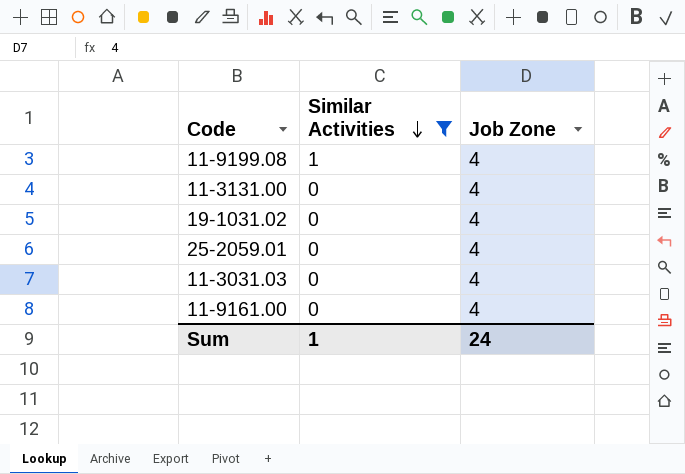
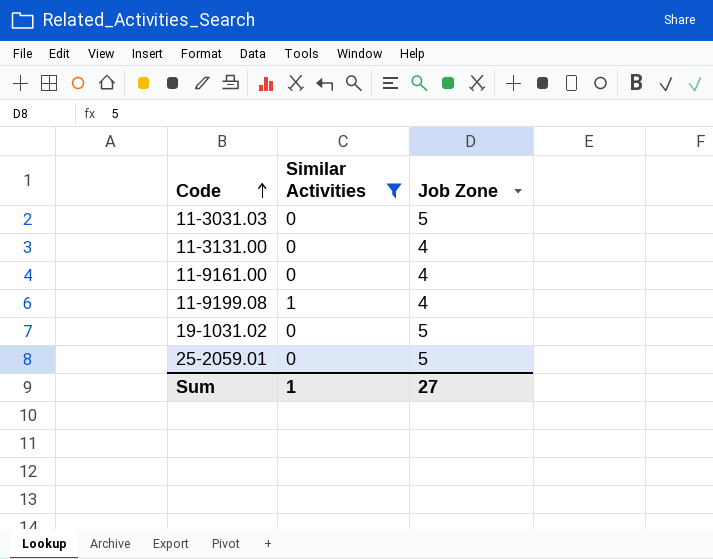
row order: Similar Activities descending -> Code ascending
11-3031.03 | Job Zone: 4 -> 5
19-1031.02 | Job Zone: 4 -> 5
25-2059.01 | Job Zone: 4 -> 5
Sum | Job Zone: 24 -> 27

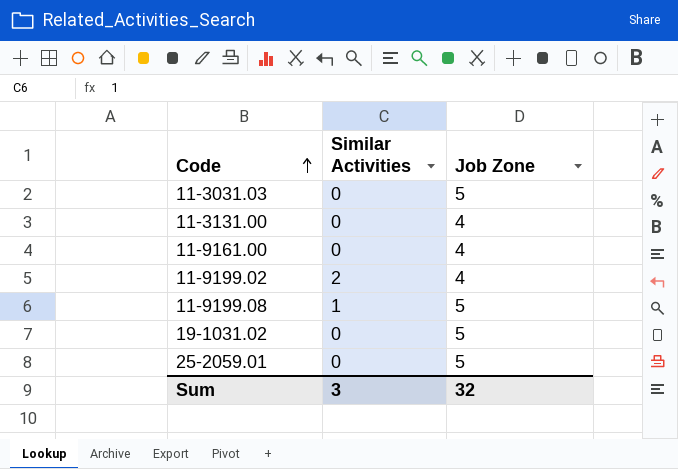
filter: Similar Activities != 2 -> none
11-9199.08 | Job Zone: 4 -> 5
Sum | Similar Activities: 1 -> 3
Sum | Job Zone: 27 -> 32

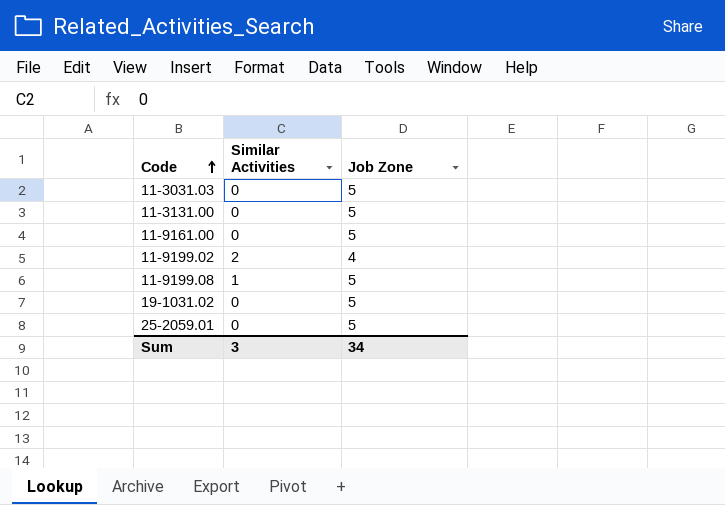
11-3131.00 | Job Zone: 4 -> 5
11-9161.00 | Job Zone: 4 -> 5
Sum | Job Zone: 32 -> 34

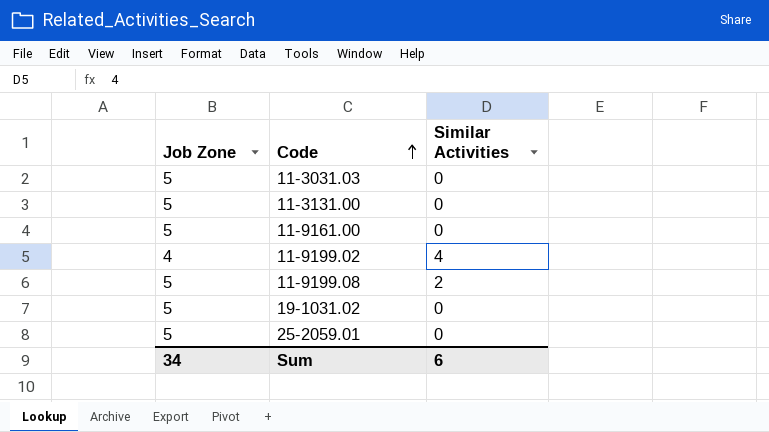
column Job Zone | position: 3 -> 1
11-9199.02 | Similar Activities: 2 -> 4
11-9199.08 | Similar Activities: 1 -> 2
Sum | Similar Activities: 3 -> 6

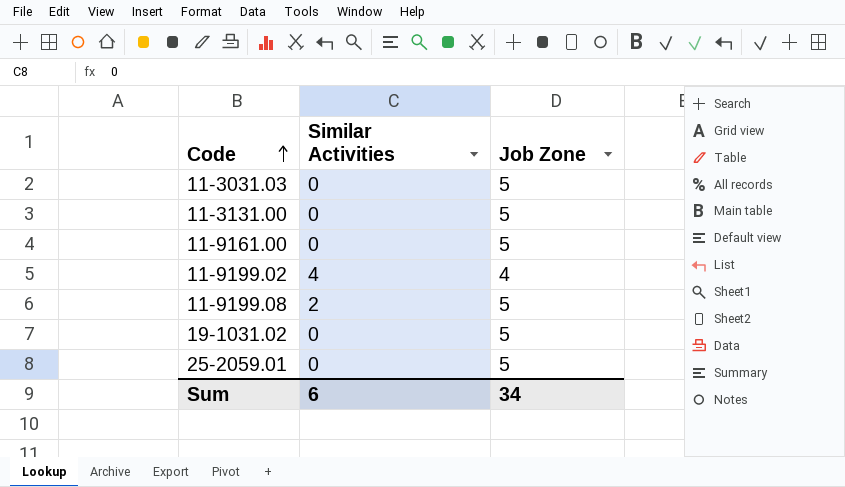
column Job Zone | position: 1 -> 3

